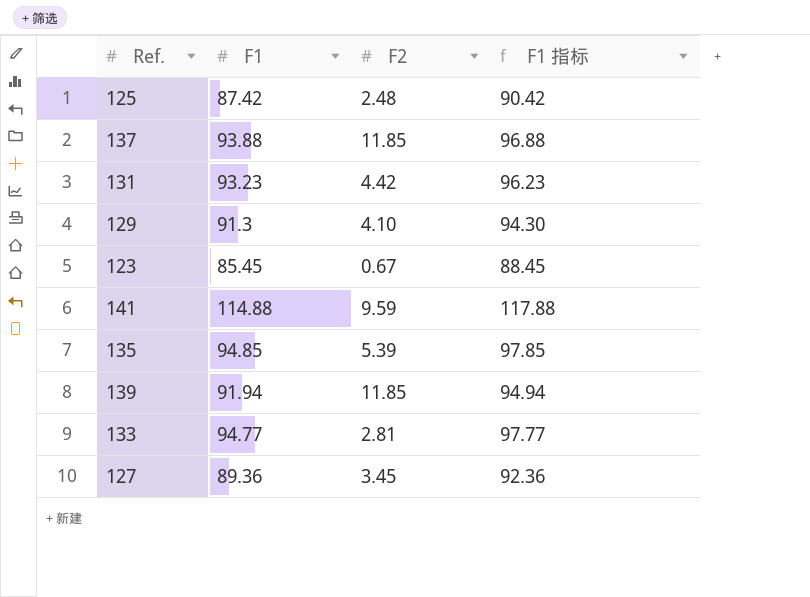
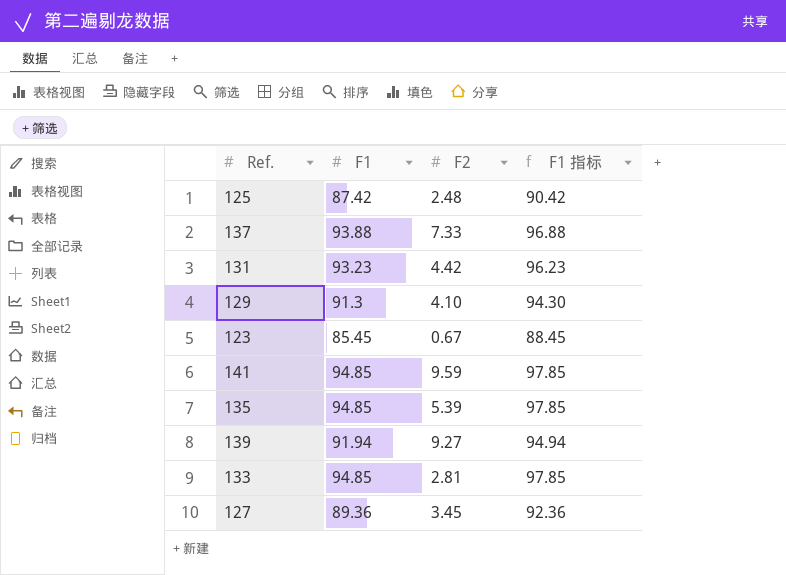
137 | F2: 11.85 -> 7.33
141 | F1: 114.88 -> 94.85
141 | F1 指标: 117.88 -> 97.85
139 | F2: 11.85 -> 9.27
133 | F1: 94.77 -> 94.85
133 | F1 指标: 97.77 -> 97.85

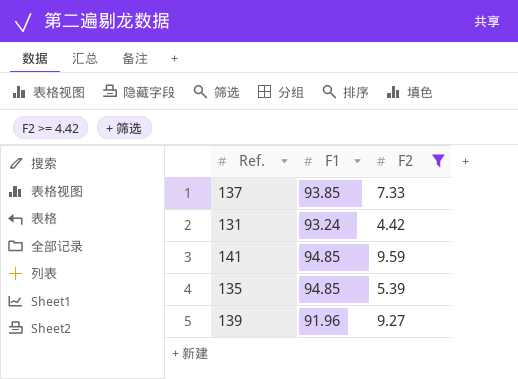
filter: none -> F2 >= 4.42
column F1 指标 | formula: [F1] + 3 -> none
137 | F1: 93.88 -> 93.85
131 | F1: 93.23 -> 93.24
139 | F1: 91.94 -> 91.96

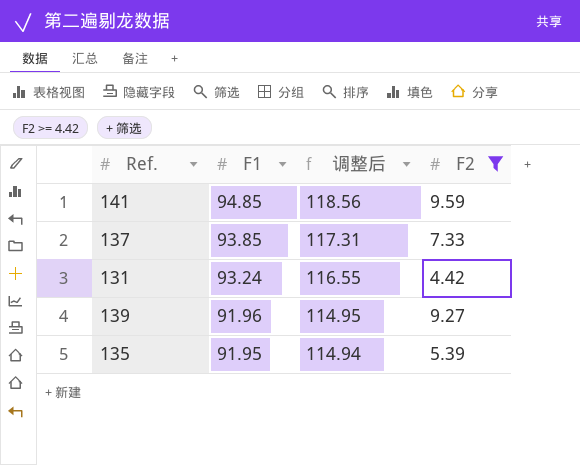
row order: none -> F1 descending
column 调整后 | formula: none -> [F1] * 1.25
135 | F1: 94.85 -> 91.95

